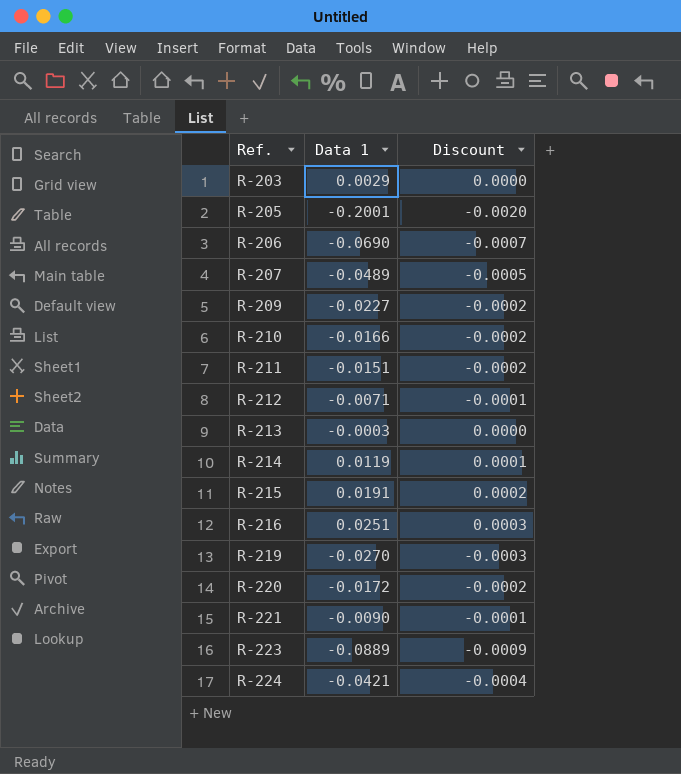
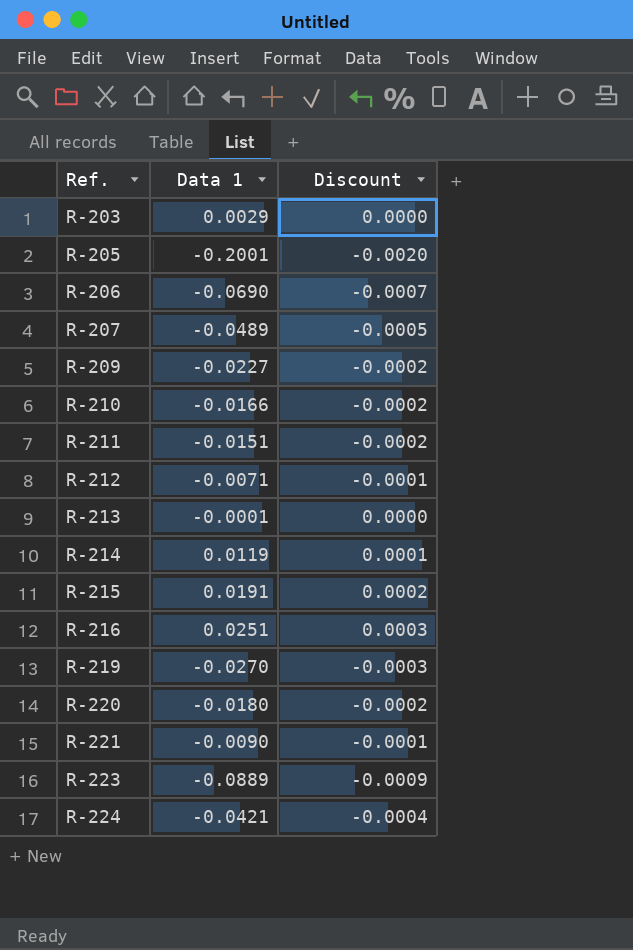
R-213 | Data 1: -0.0003 -> -0.0001
R-220 | Data 1: -0.0172 -> -0.0180

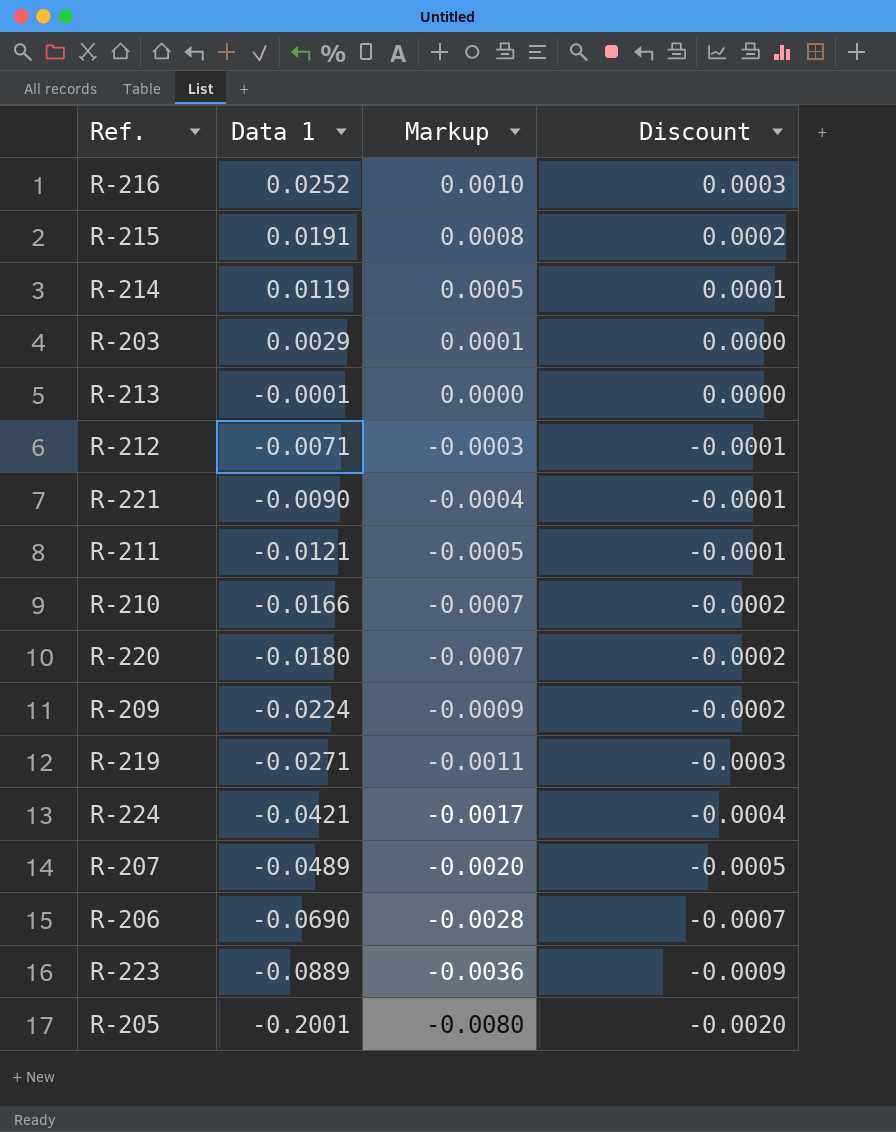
row order: Ref. ascending -> Data 1 descending
column Markup | formula: none -> [Data 1] * 0.04
R-216 | Data 1: 0.0251 -> 0.0252
R-211 | Data 1: -0.0151 -> -0.0121
R-211 | Discount: -0.0002 -> -0.0001
R-209 | Data 1: -0.0227 -> -0.0224
R-219 | Data 1: -0.0270 -> -0.0271

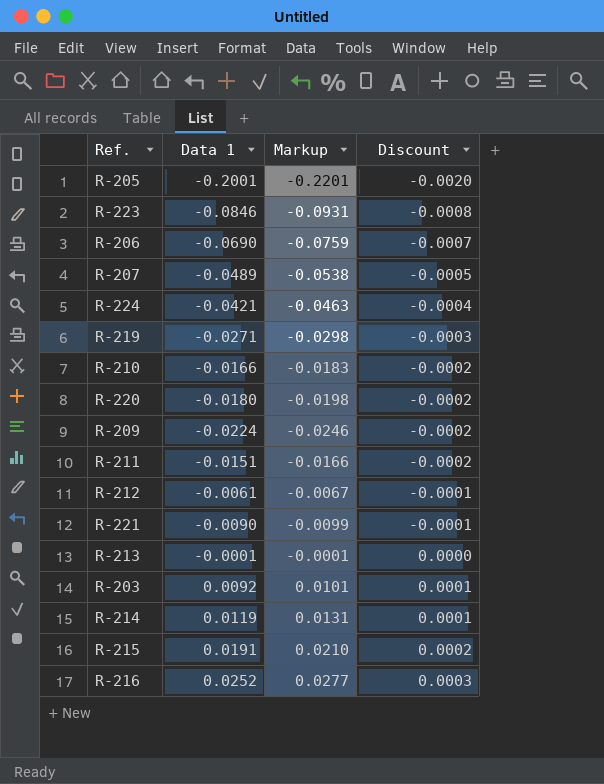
row order: Data 1 descending -> Discount ascending
column Markup | formula: [Data 1] * 0.04 -> [Data 1] * 1.1
R-223 | Data 1: -0.0889 -> -0.0846
R-223 | Discount: -0.0009 -> -0.0008
R-211 | Data 1: -0.0121 -> -0.0151
R-211 | Discount: -0.0001 -> -0.0002
R-212 | Data 1: -0.0071 -> -0.0061
R-203 | Data 1: 0.0029 -> 0.0092
R-203 | Discount: 0.0000 -> 0.0001

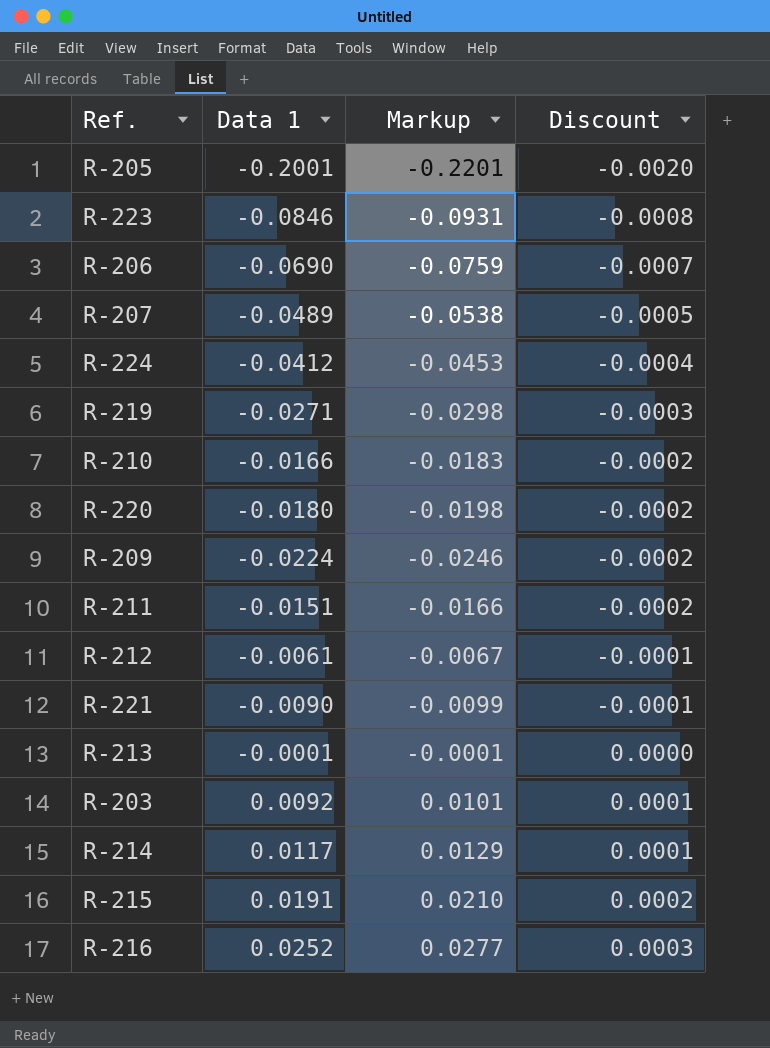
R-224 | Data 1: -0.0421 -> -0.0412
R-224 | Markup: -0.0463 -> -0.0453
R-214 | Data 1: 0.0119 -> 0.0117
R-214 | Markup: 0.0131 -> 0.0129

